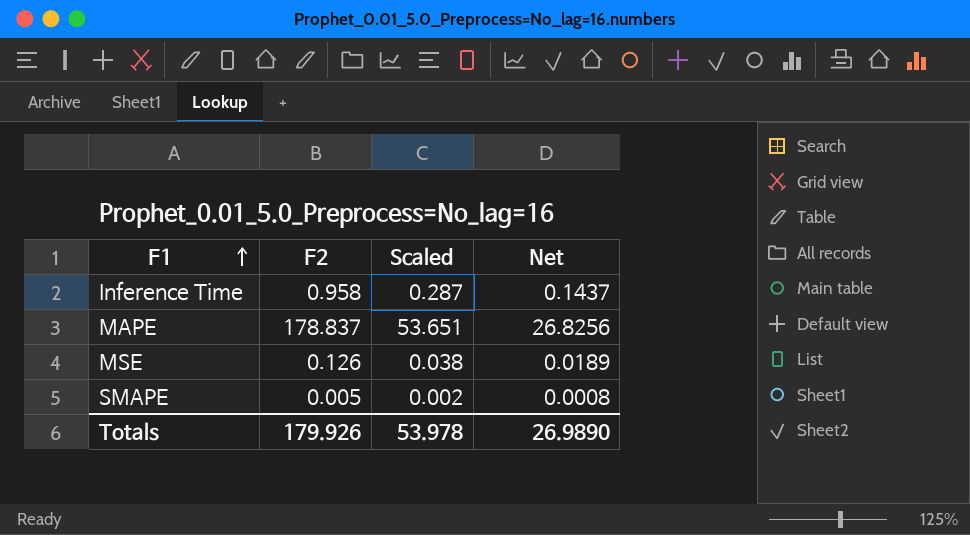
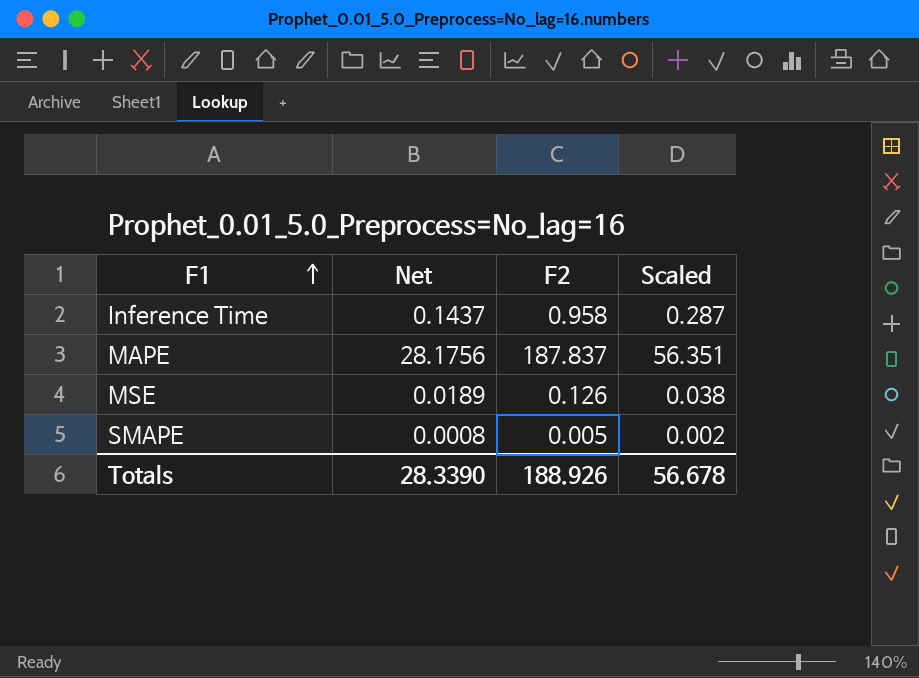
column Net | position: 4 -> 2
MAPE | Net: 26.8256 -> 28.1756
MAPE | F2: 178.837 -> 187.837
MAPE | Scaled: 53.651 -> 56.351
Totals | Net: 26.9890 -> 28.3390
Totals | F2: 179.926 -> 188.926
Totals | Scaled: 53.978 -> 56.678

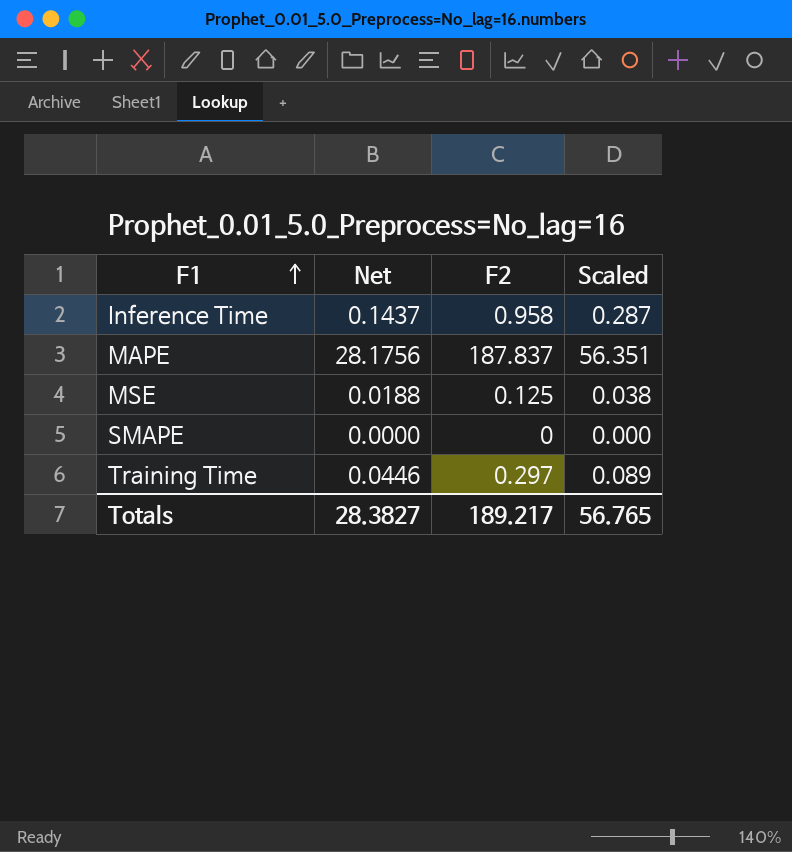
MSE | Net: 0.0189 -> 0.0188
MSE | F2: 0.126 -> 0.125
SMAPE | Net: 0.0008 -> 0.0000
SMAPE | F2: 0.005 -> 0
SMAPE | Scaled: 0.002 -> 0.000
row Training Time: none -> 0.0446 | 0.297 | 0.089
Totals | Net: 28.3390 -> 28.3827
Totals | F2: 188.926 -> 189.217
Totals | Scaled: 56.678 -> 56.765

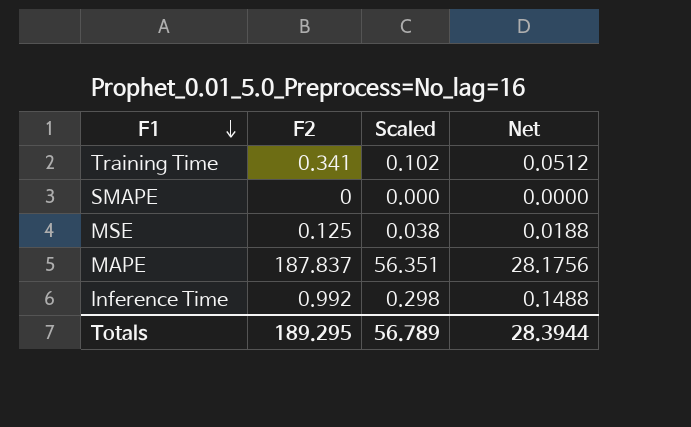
row order: F1 ascending -> F1 descending
column Net | position: 2 -> 4
Training Time | F2: 0.297 -> 0.341
Training Time | Scaled: 0.089 -> 0.102
Training Time | Net: 0.0446 -> 0.0512
Inference Time | F2: 0.958 -> 0.992
Inference Time | Scaled: 0.287 -> 0.298
Inference Time | Net: 0.1437 -> 0.1488
Totals | F2: 189.217 -> 189.295
Totals | Scaled: 56.765 -> 56.789
Totals | Net: 28.3827 -> 28.3944

